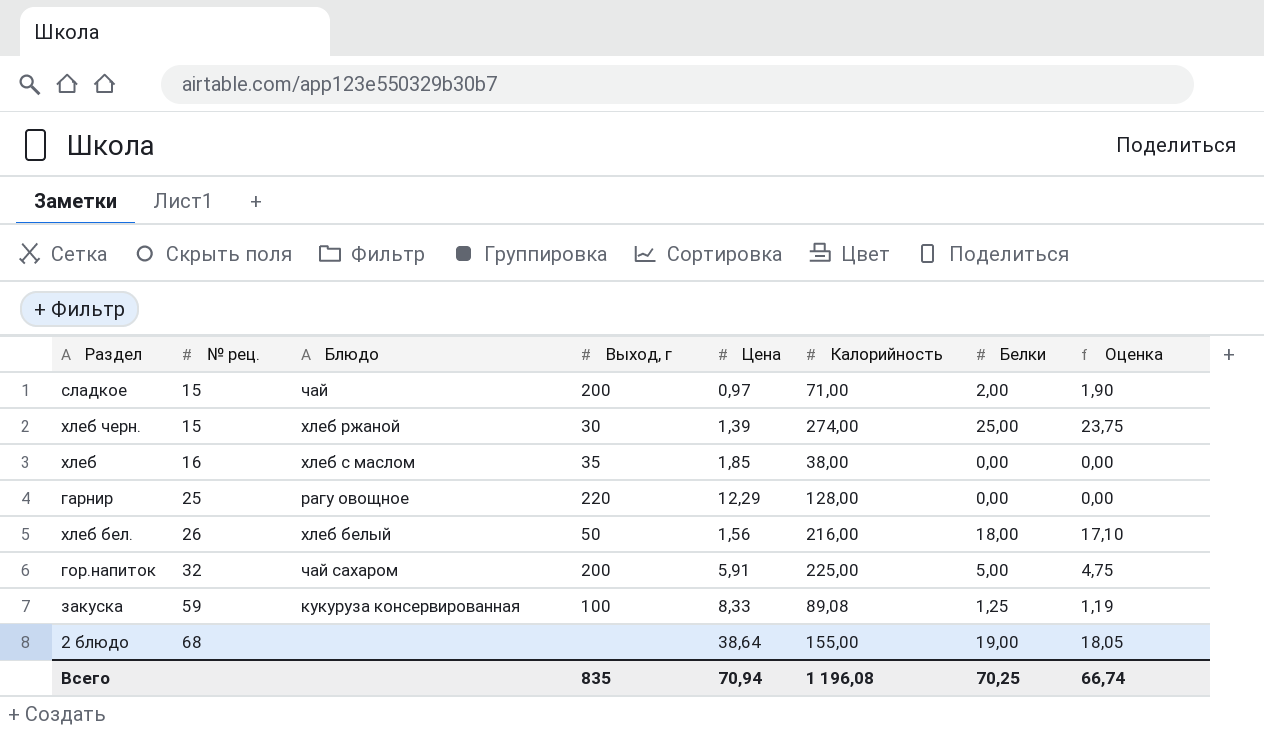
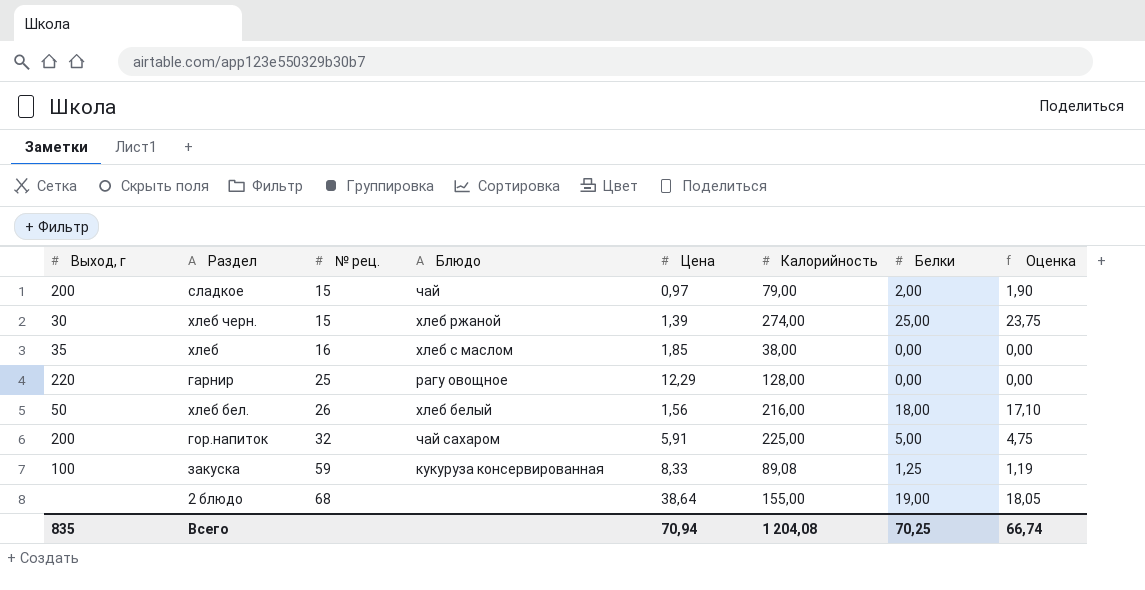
column Выход, г | position: 4 -> 1
сладкое | Калорийность: 71,00 -> 79,00
Всего | Калорийность: 1 196,08 -> 1 204,08

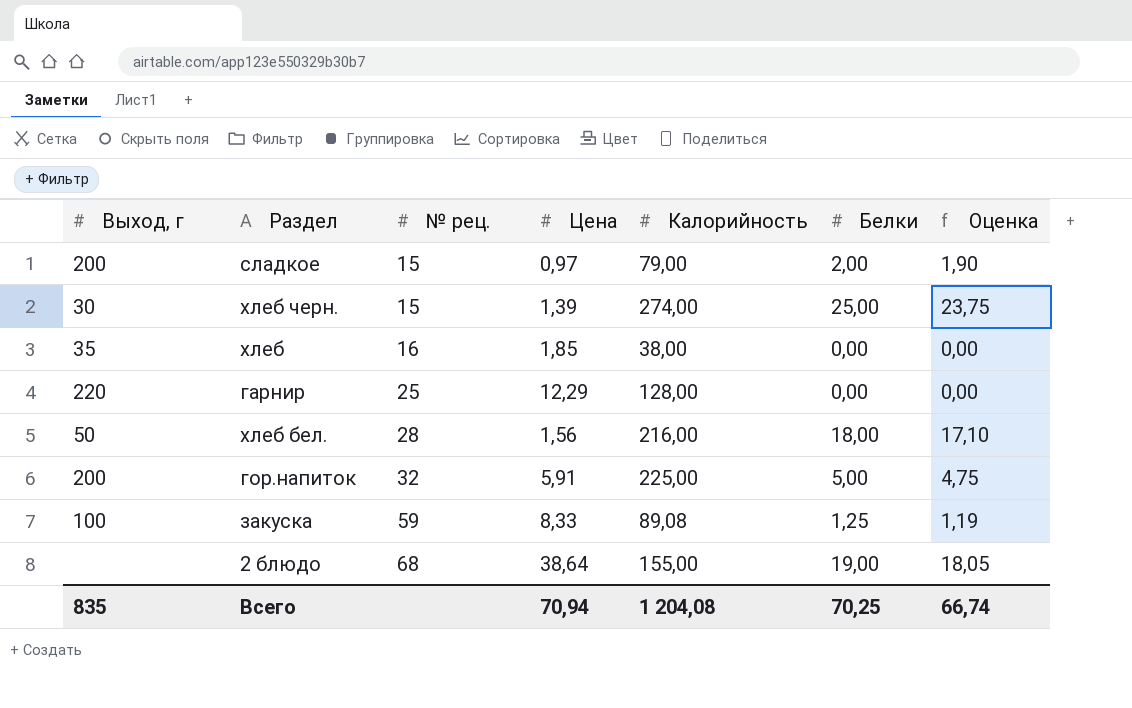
column Блюдо | position: 4 -> none
хлеб бел. | № рец.: 26 -> 28

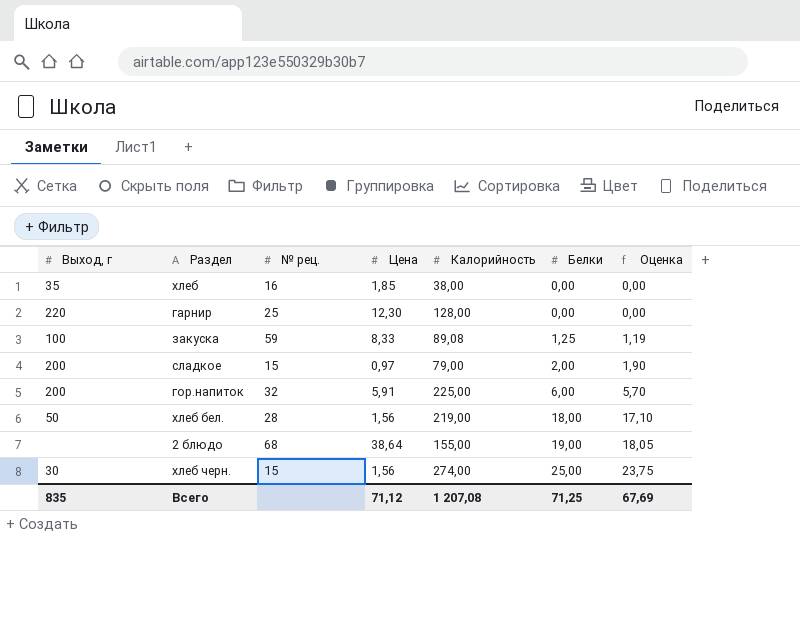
row order: № рец. ascending -> Белки ascending
гарнир | Цена: 12,29 -> 12,30
гор.напиток | Белки: 5,00 -> 6,00
гор.напиток | Оценка: 4,75 -> 5,70
хлеб бел. | Калорийность: 216,00 -> 219,00
хлеб черн. | Цена: 1,39 -> 1,56
Всего | Цена: 70,94 -> 71,12
Всего | Калорийность: 1 204,08 -> 1 207,08
Всего | Белки: 70,25 -> 71,25
Всего | Оценка: 66,74 -> 67,69

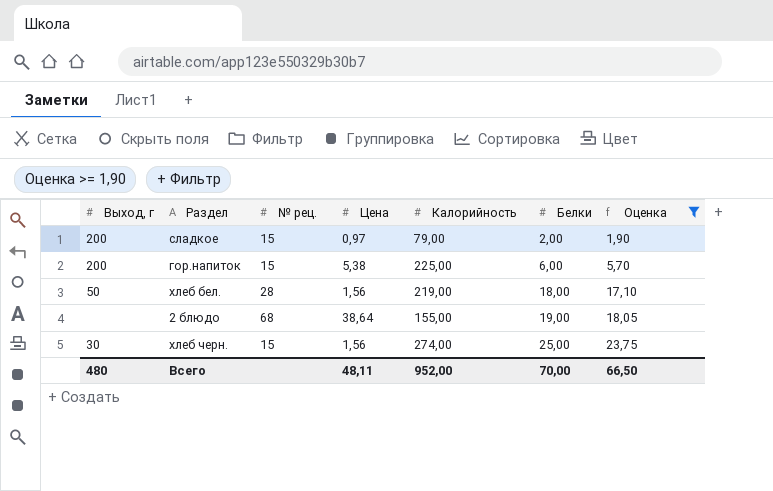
filter: none -> Оценка >= 1,90
гор.напиток | № рец.: 32 -> 15
гор.напиток | Цена: 5,91 -> 5,38
Всего | Выход, г: 835 -> 480
Всего | Цена: 71,12 -> 48,11
Всего | Калорийность: 1 207,08 -> 952,00
Всего | Белки: 71,25 -> 70,00
Всего | Оценка: 67,69 -> 66,50

